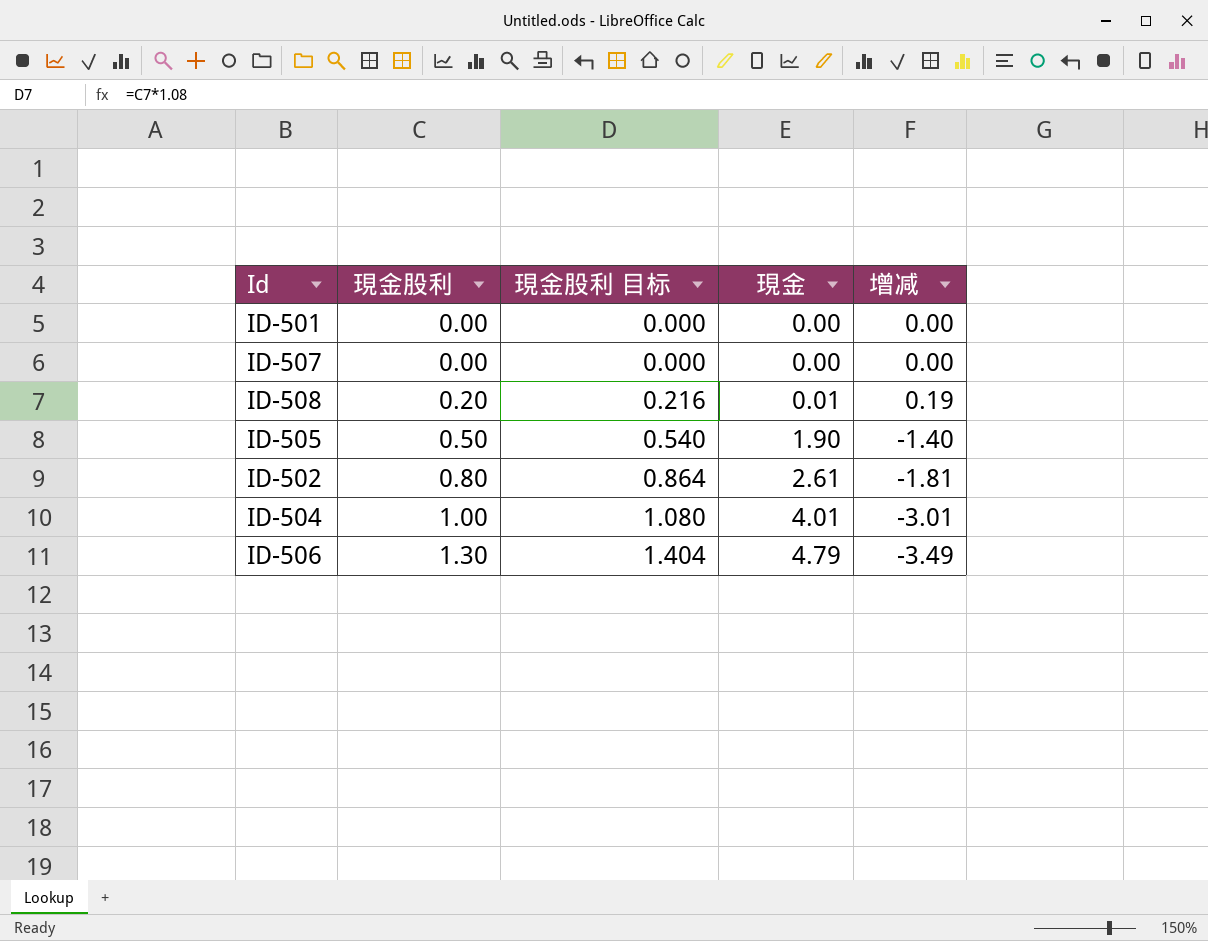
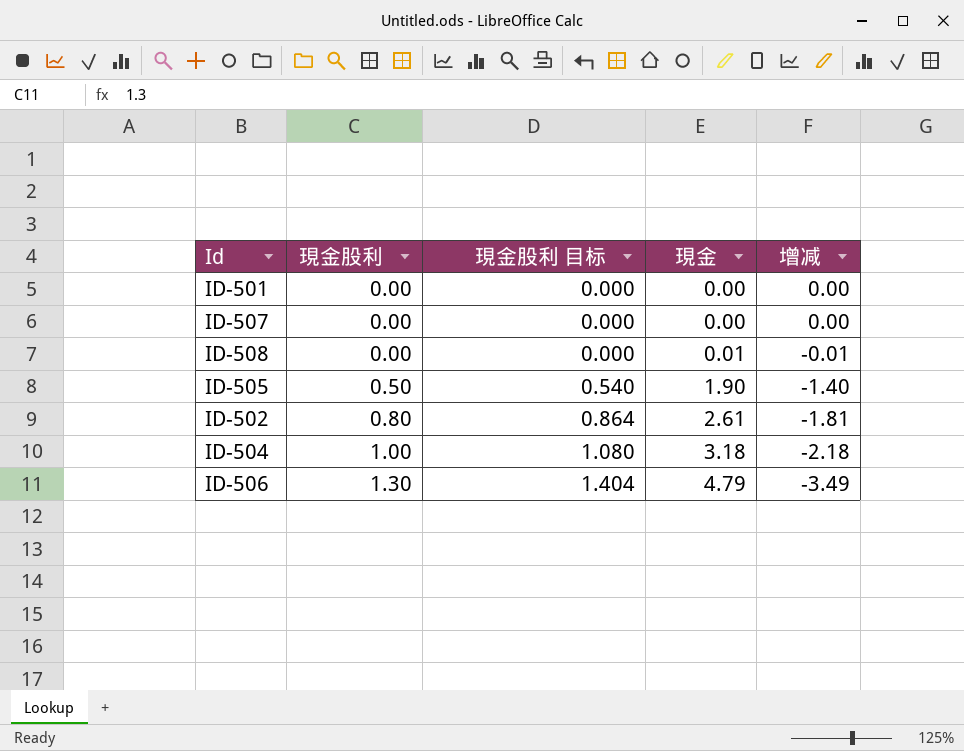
ID-508 | 現金股利: 0.20 -> 0.00
ID-508 | 現金股利 目标: 0.216 -> 0.000
ID-508 | 增减: 0.19 -> -0.01
ID-504 | 現金: 4.01 -> 3.18
ID-504 | 增减: -3.01 -> -2.18

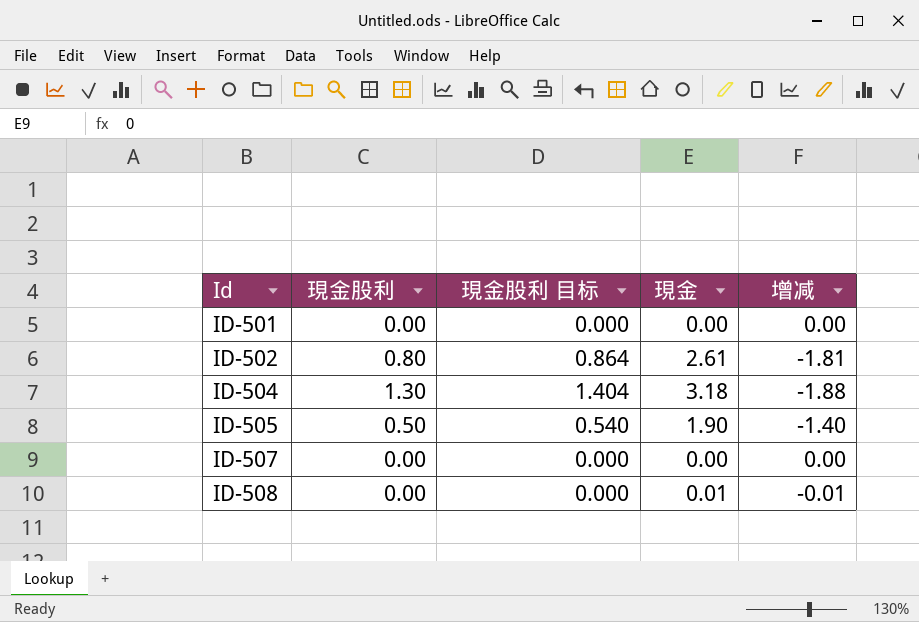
row order: 現金股利 ascending -> Id ascending
row ID-506: 1.30 | 1.404 | 4.79 | -3.49 -> none
ID-504 | 現金股利: 1.00 -> 1.30
ID-504 | 現金股利 目标: 1.080 -> 1.404
ID-504 | 增减: -2.18 -> -1.88

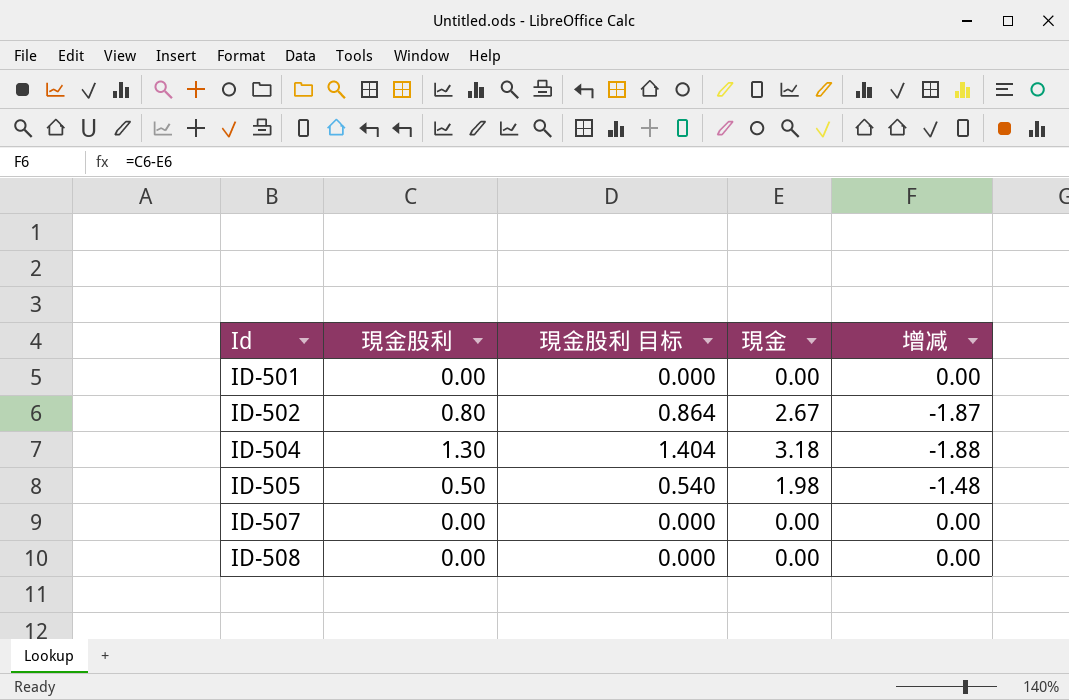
ID-502 | 現金: 2.61 -> 2.67
ID-502 | 增减: -1.81 -> -1.87
ID-505 | 現金: 1.90 -> 1.98
ID-505 | 增减: -1.40 -> -1.48
ID-508 | 現金: 0.01 -> 0.00
ID-508 | 增减: -0.01 -> 0.00

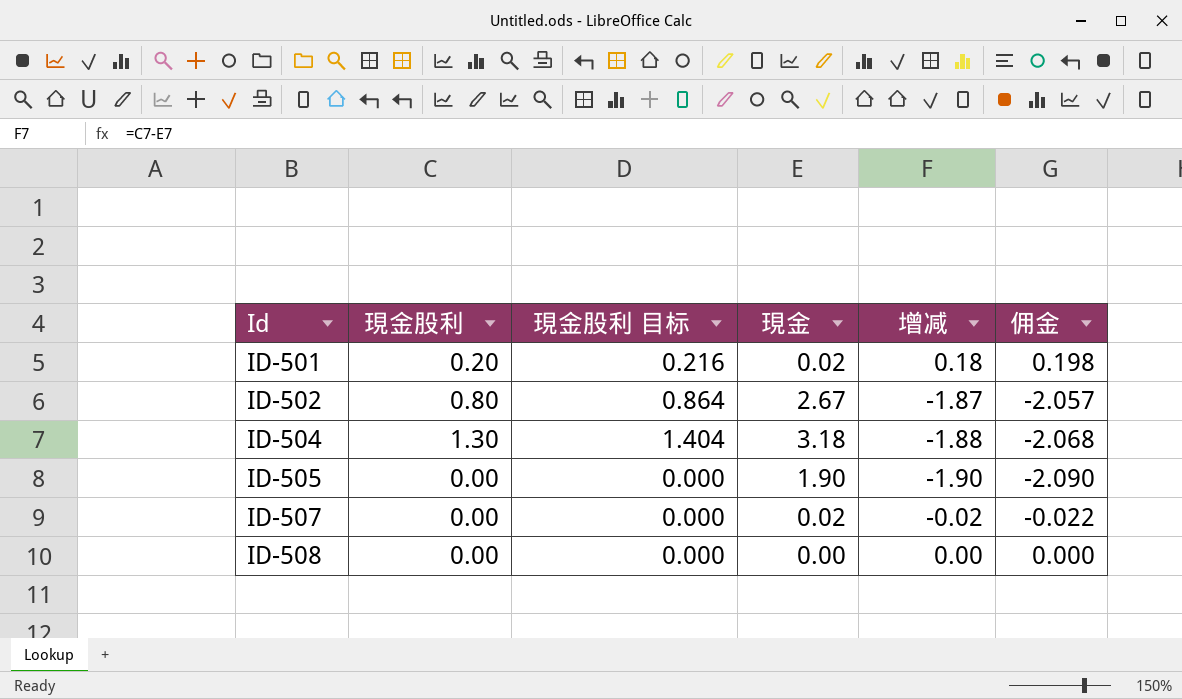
column 佣金 | formula: none -> [增减] * 1.1
ID-501 | 現金股利: 0.00 -> 0.20
ID-501 | 現金股利 目标: 0.000 -> 0.216
ID-501 | 現金: 0.00 -> 0.02
ID-501 | 增减: 0.00 -> 0.18
ID-505 | 現金股利: 0.50 -> 0.00
ID-505 | 現金股利 目标: 0.540 -> 0.000
ID-505 | 現金: 1.98 -> 1.90
ID-505 | 增减: -1.48 -> -1.90
ID-507 | 現金: 0.00 -> 0.02
ID-507 | 增减: 0.00 -> -0.02

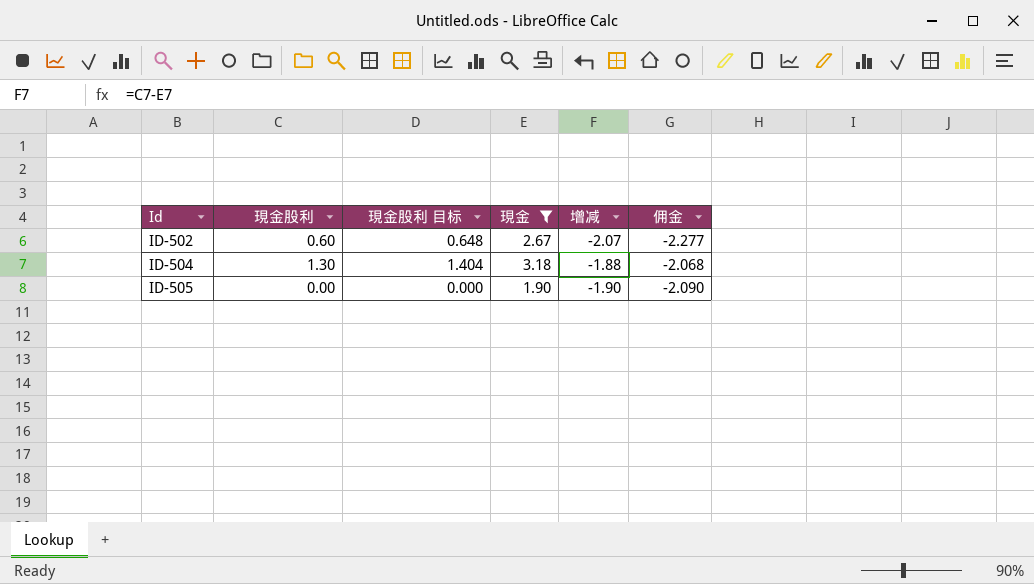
filter: none -> 現金 >= 1.90
ID-502 | 現金股利: 0.80 -> 0.60
ID-502 | 現金股利 目标: 0.864 -> 0.648
ID-502 | 增减: -1.87 -> -2.07
ID-502 | 佣金: -2.057 -> -2.277

